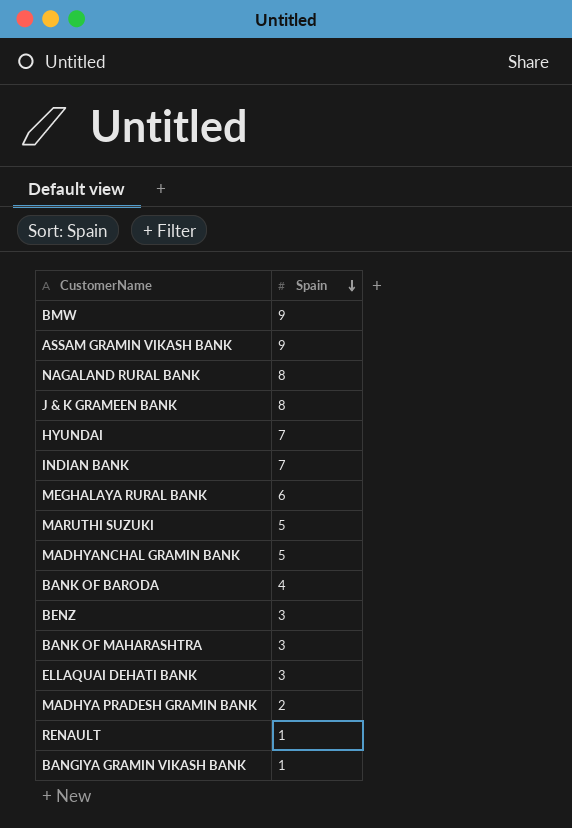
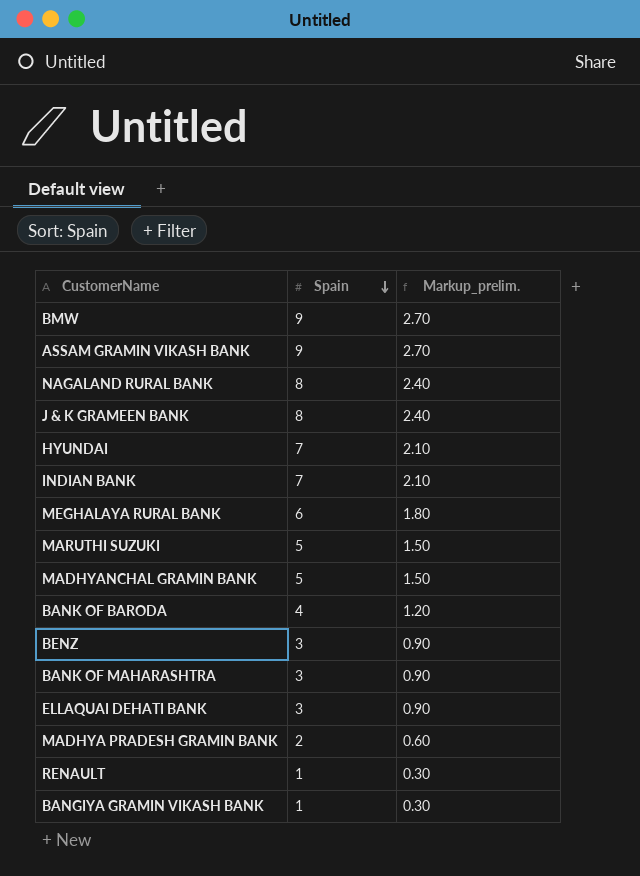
column Markup_prelim. | formula: none -> [Spain] * 0.3

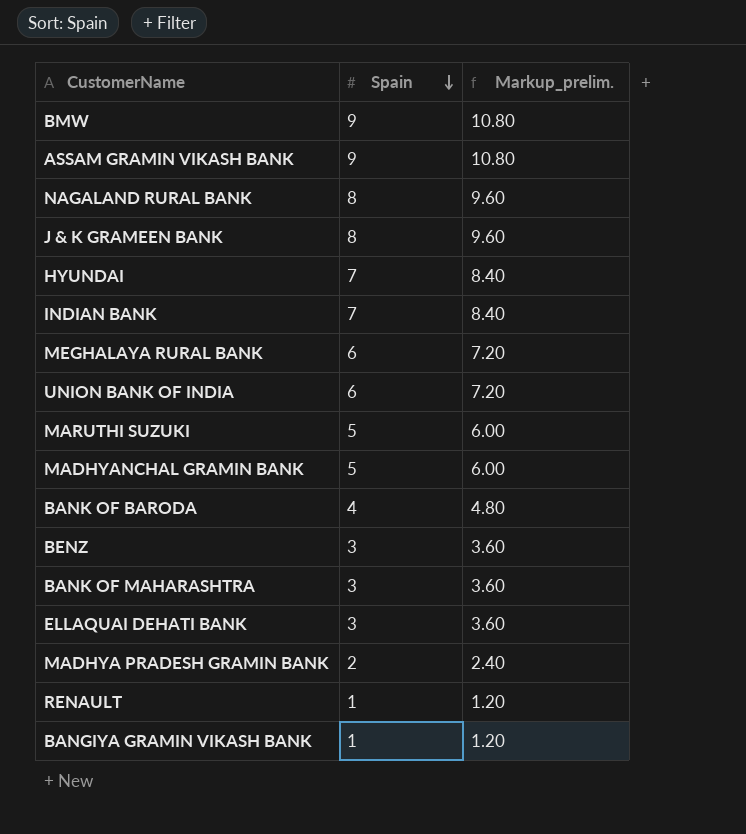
column Markup_prelim. | formula: [Spain] * 0.3 -> [Spain] * 1.2
row UNION BANK OF INDIA: none -> 6 | 7.20

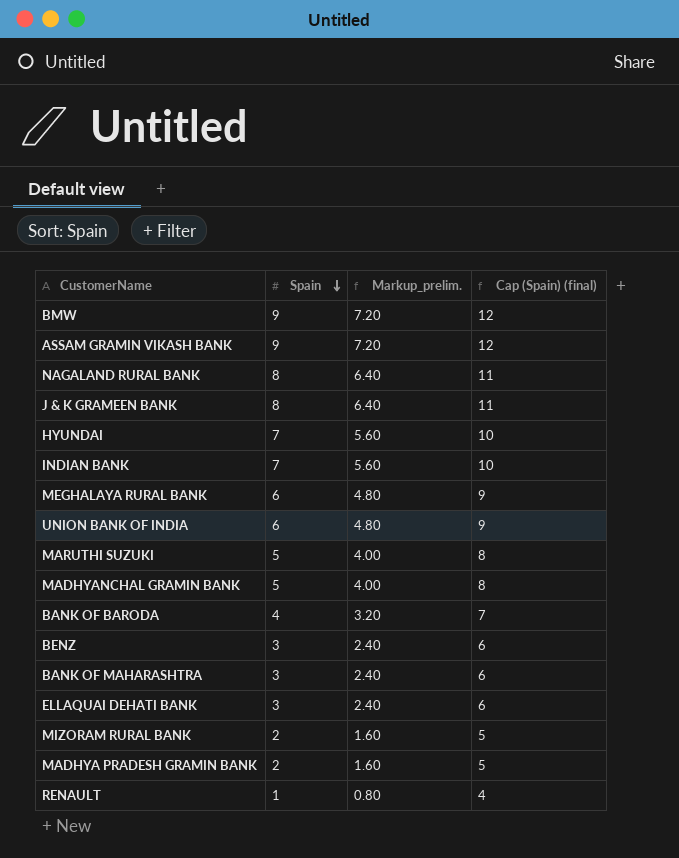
column Markup_prelim. | formula: [Spain] * 1.2 -> [Spain] * 0.8
column Cap (Spain) (final) | formula: none -> [Spain] + 3
row BANGIYA GRAMIN VIKASH BANK: 1 | 1.20 -> none
row MIZORAM RURAL BANK: none -> 2 | 1.60 | 5

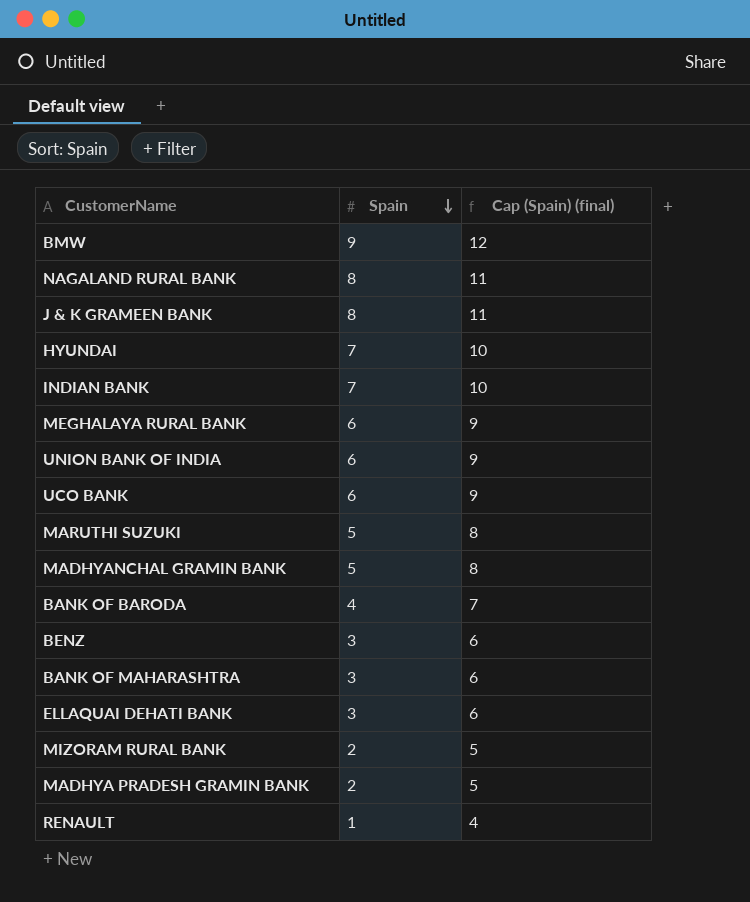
column Markup_prelim. | formula: [Spain] * 0.8 -> none
row ASSAM GRAMIN VIKASH BANK: 9 | 7.20 | 12 -> none
row UCO BANK: none -> 6 | 9

